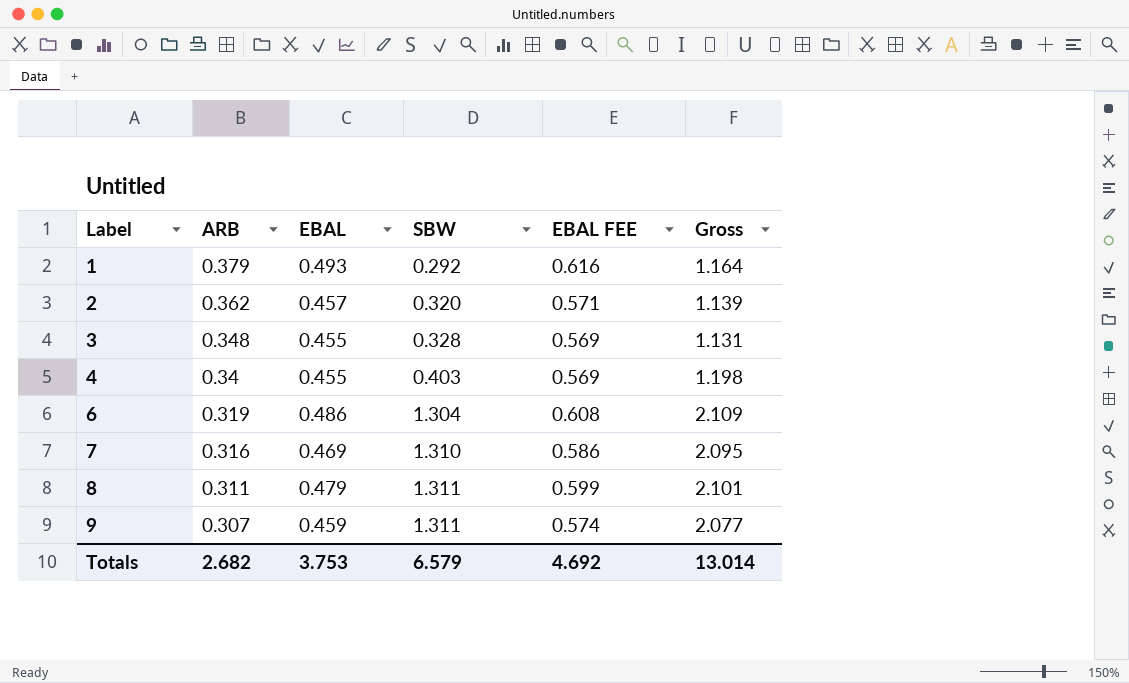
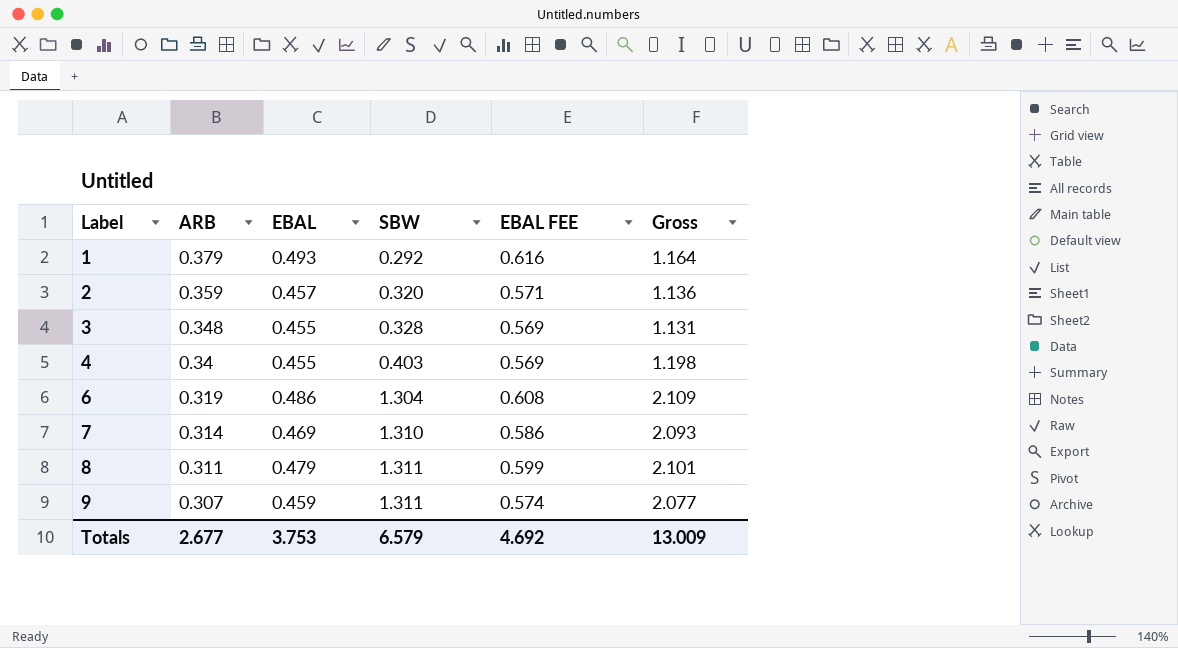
2 | ARB: 0.362 -> 0.359
2 | Gross: 1.139 -> 1.136
7 | ARB: 0.316 -> 0.314
7 | Gross: 2.095 -> 2.093
Totals | ARB: 2.682 -> 2.677
Totals | Gross: 13.014 -> 13.009

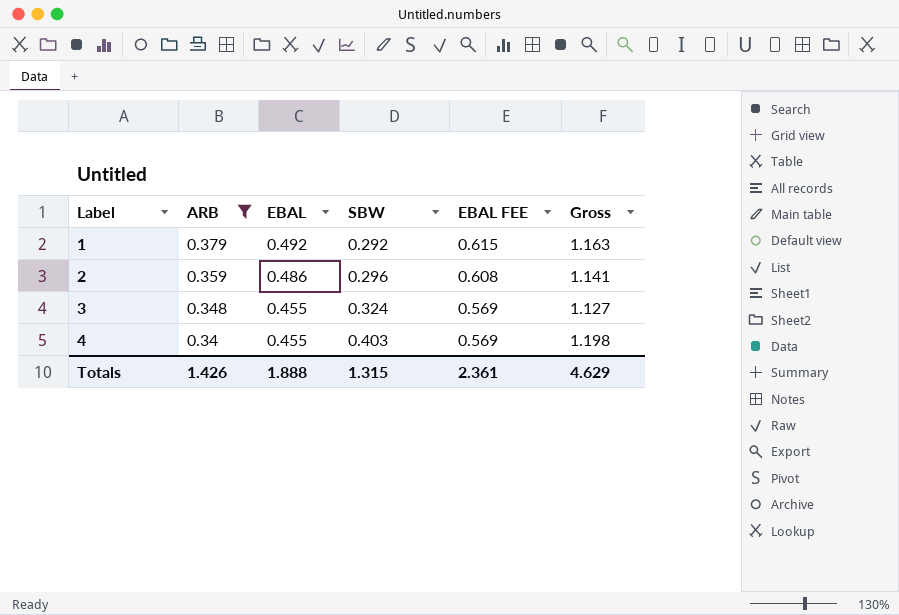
filter: none -> ARB >= 0.34
1 | EBAL: 0.493 -> 0.492
1 | EBAL FEE: 0.616 -> 0.615
1 | Gross: 1.164 -> 1.163
2 | EBAL: 0.457 -> 0.486
2 | SBW: 0.320 -> 0.296
2 | EBAL FEE: 0.571 -> 0.608
2 | Gross: 1.136 -> 1.141
3 | SBW: 0.328 -> 0.324
3 | Gross: 1.131 -> 1.127
Totals | ARB: 2.677 -> 1.426
Totals | EBAL: 3.753 -> 1.888
Totals | SBW: 6.579 -> 1.315
Totals | EBAL FEE: 4.692 -> 2.361
Totals | Gross: 13.009 -> 4.629

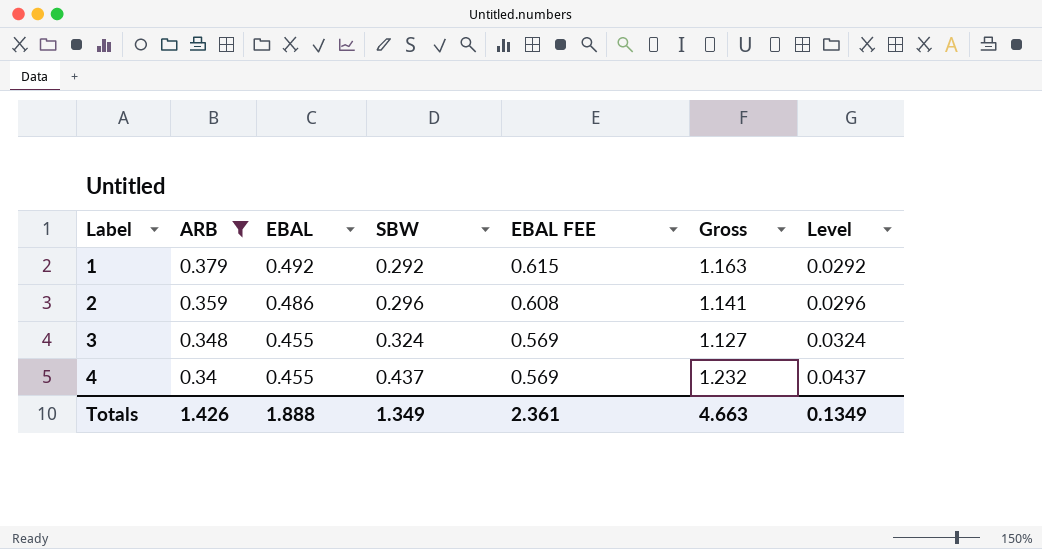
column Level | formula: none -> [SBW] * 0.1
4 | SBW: 0.403 -> 0.437
4 | Gross: 1.198 -> 1.232
Totals | SBW: 1.315 -> 1.349
Totals | Gross: 4.629 -> 4.663

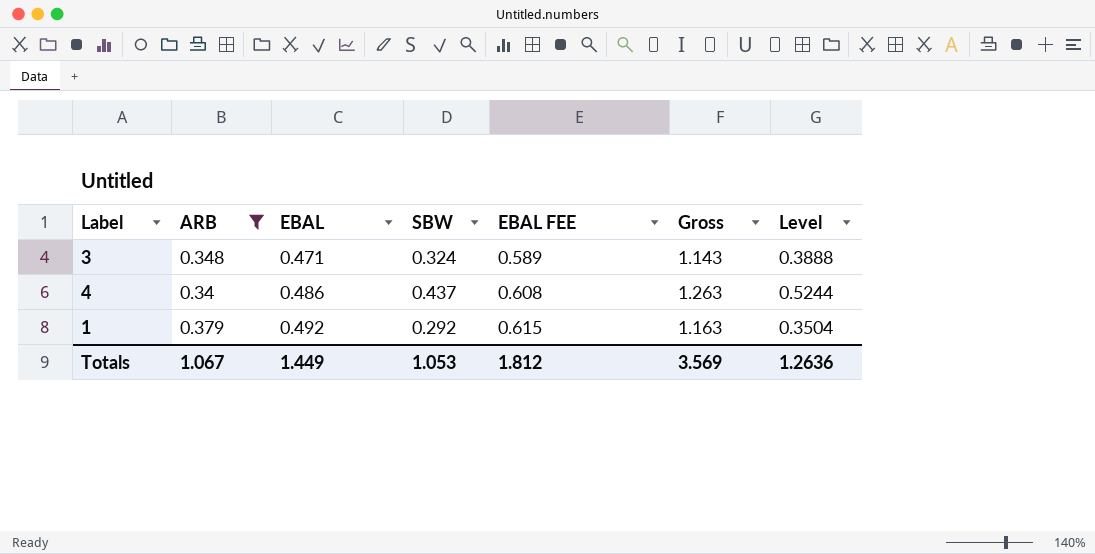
row order: Label ascending -> EBAL ascending
column Level | formula: [SBW] * 0.1 -> [SBW] * 1.2
row 2: 0.359 | 0.486 | 0.296 | 0.608 | 1.141 | 0.0296 -> none
3 | EBAL: 0.455 -> 0.471
3 | EBAL FEE: 0.569 -> 0.589
3 | Gross: 1.127 -> 1.143
4 | EBAL: 0.455 -> 0.486
4 | EBAL FEE: 0.569 -> 0.608
4 | Gross: 1.232 -> 1.263
Totals | ARB: 1.426 -> 1.067
Totals | EBAL: 1.888 -> 1.449
Totals | SBW: 1.349 -> 1.053
Totals | EBAL FEE: 2.361 -> 1.812
Totals | Gross: 4.663 -> 3.569
Totals | Level: 0.1349 -> 1.2636

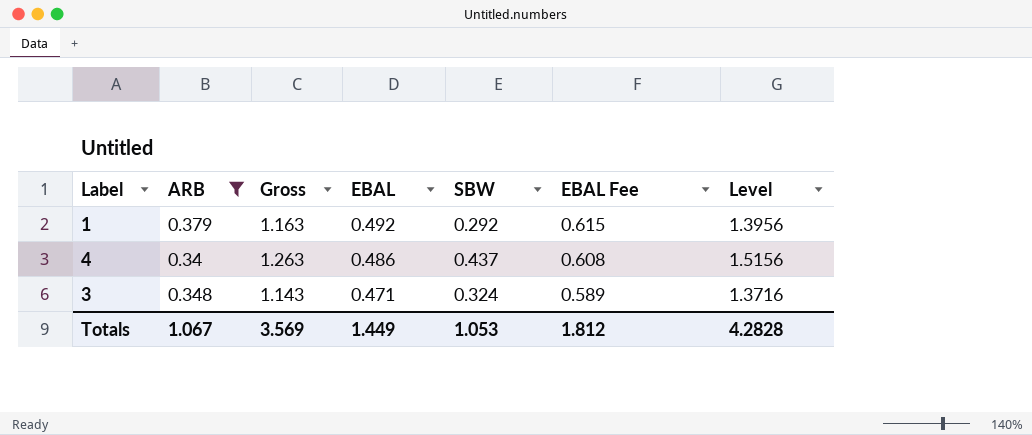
row order: EBAL ascending -> EBAL descending
column Gross | position: 6 -> 3
column name: EBAL FEE -> EBAL Fee
column Level | formula: [SBW] * 1.2 -> [Gross] * 1.2
Totals | Level: 1.2636 -> 4.2828

